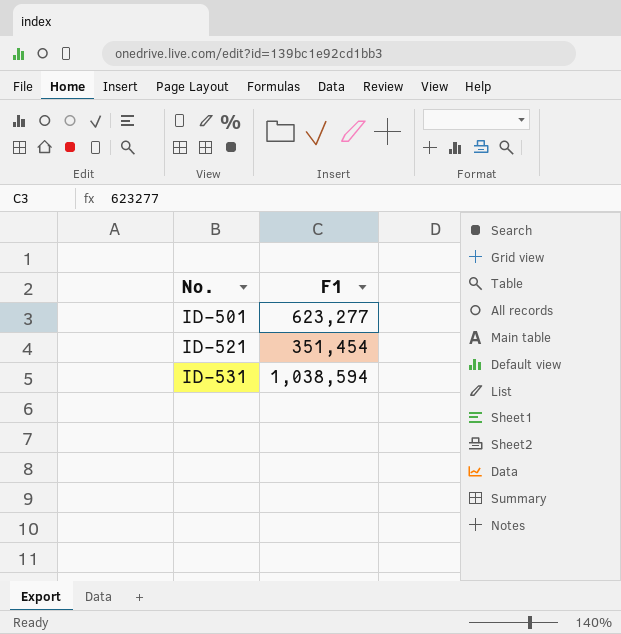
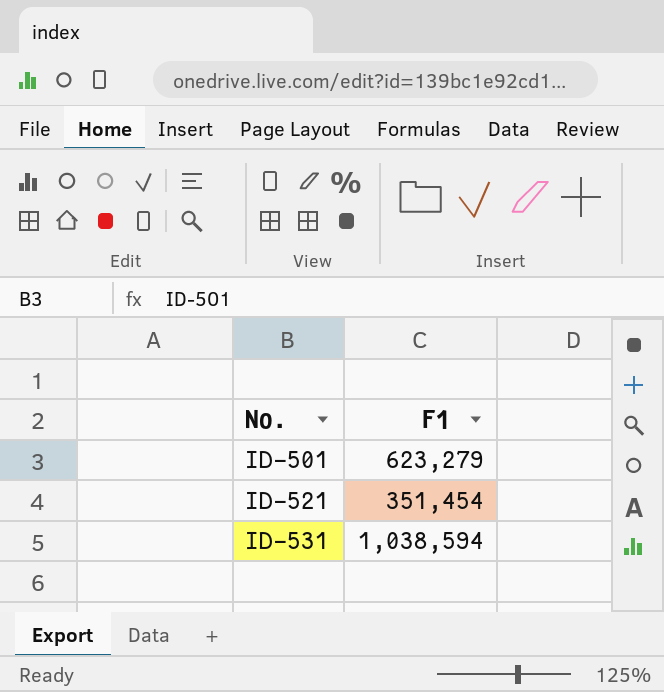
ID-501 | F1: 623,277 -> 623,279

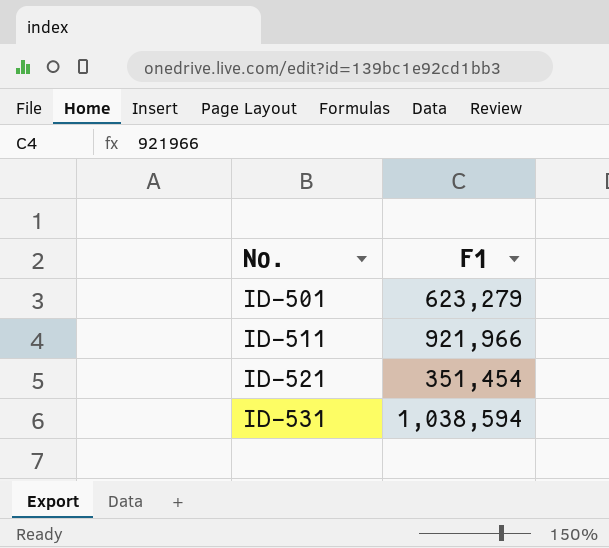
row ID-511: none -> 921,966

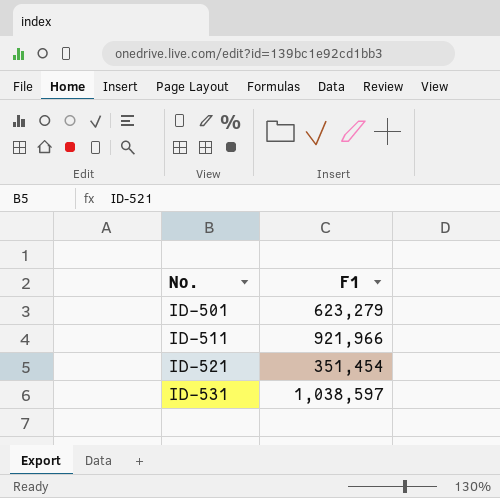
ID-531 | F1: 1,038,594 -> 1,038,597

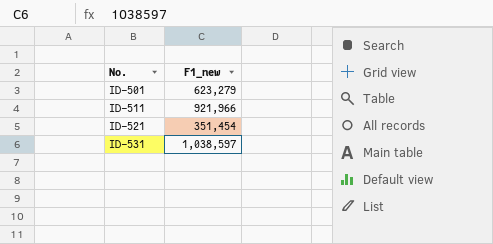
column name: F1 -> F1_new

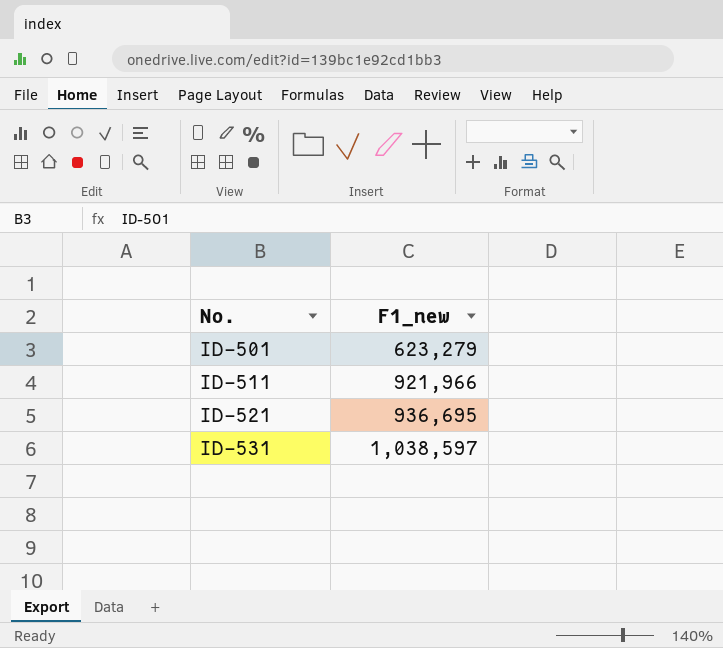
ID-521 | F1_new: 351,454 -> 936,695

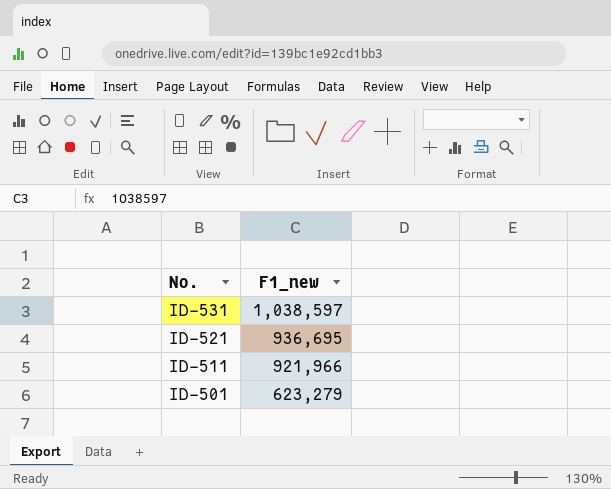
row order: No. ascending -> No. descending

